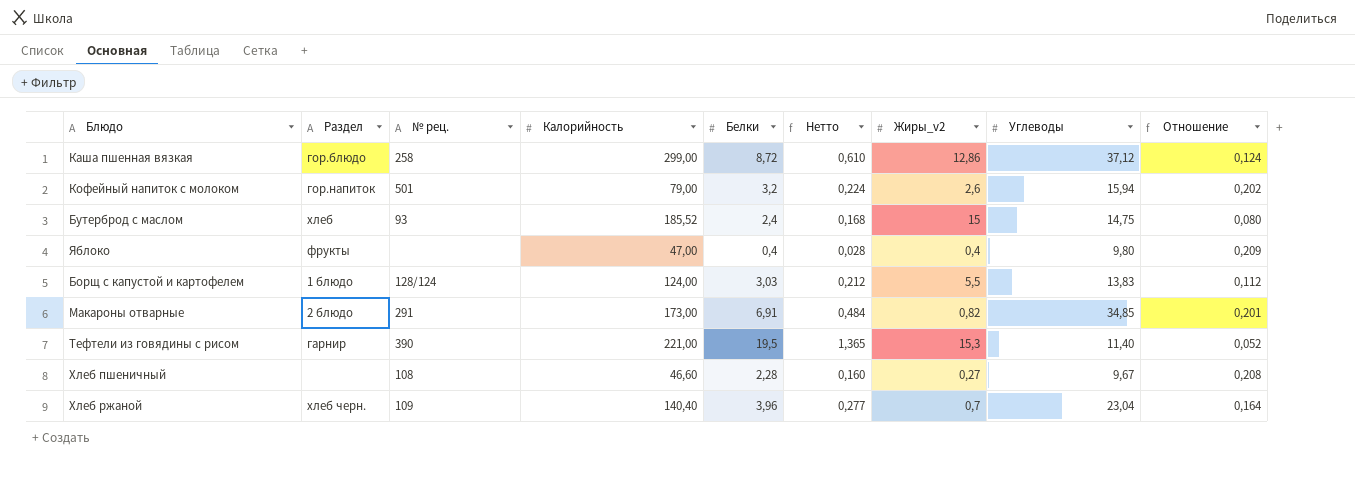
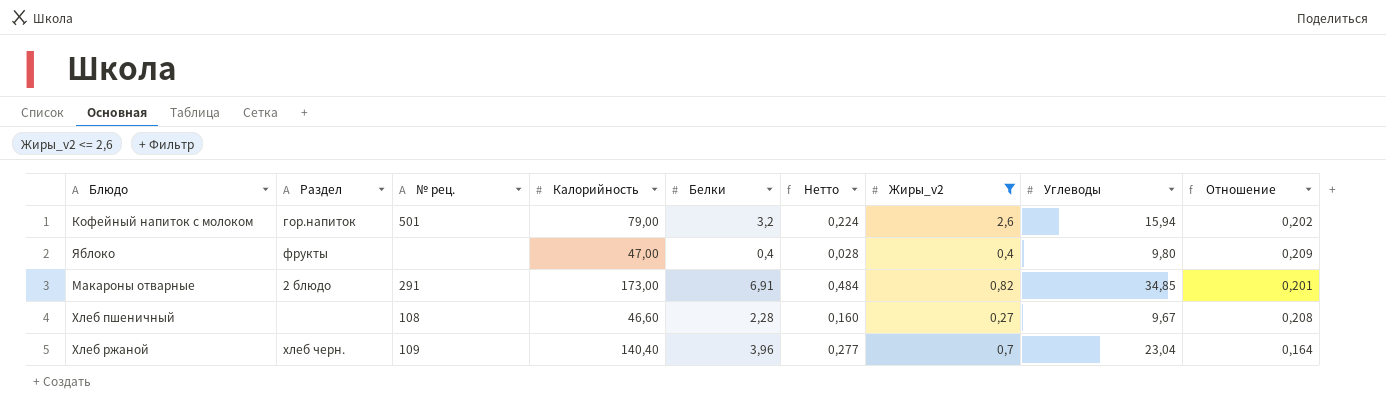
filter: none -> Жиры_v2 <= 2,6

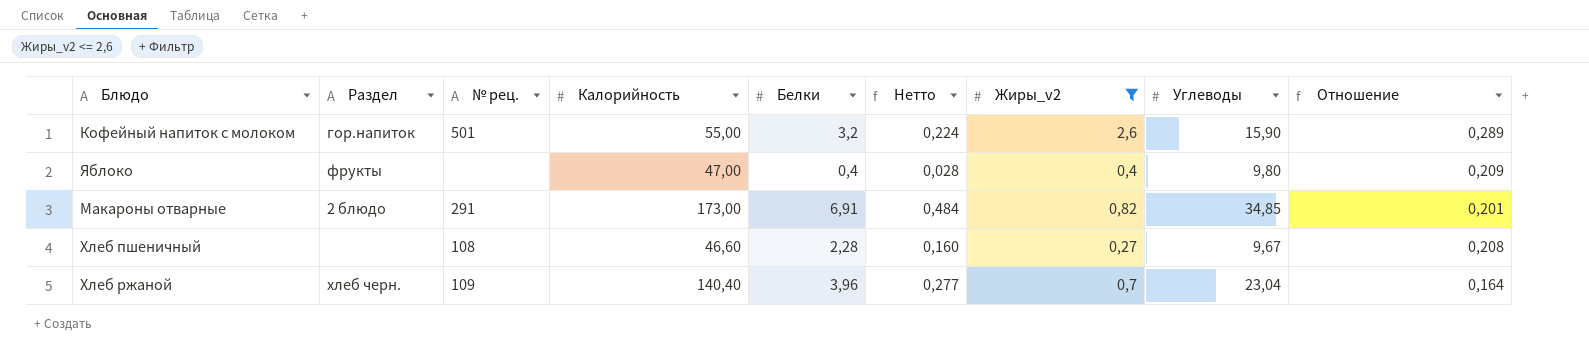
Кофейный напиток с молоком | Калорийность: 79,00 -> 55,00
Кофейный напиток с молоком | Углеводы: 15,94 -> 15,90
Кофейный напиток с молоком | Отношение: 0,202 -> 0,289

